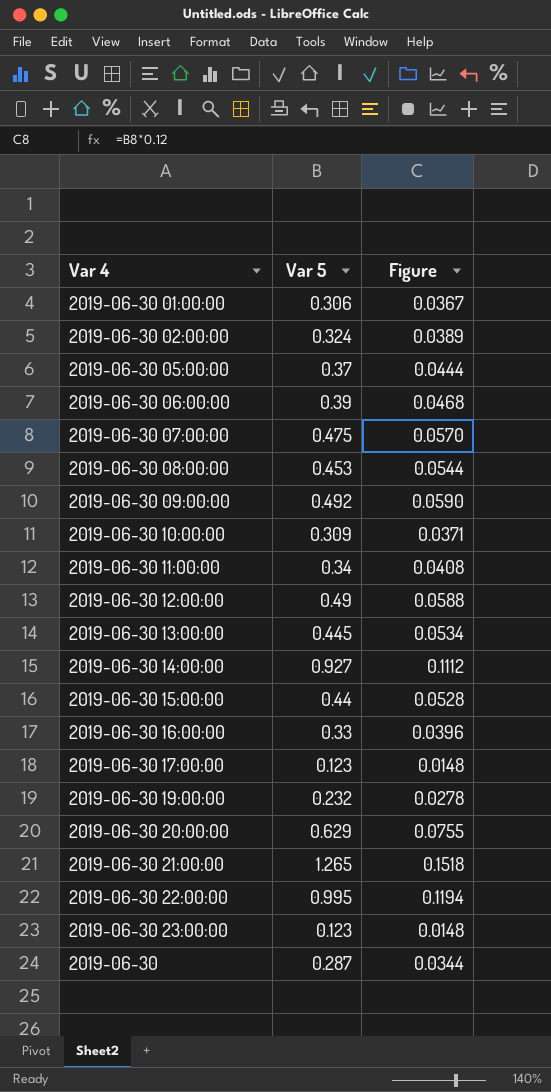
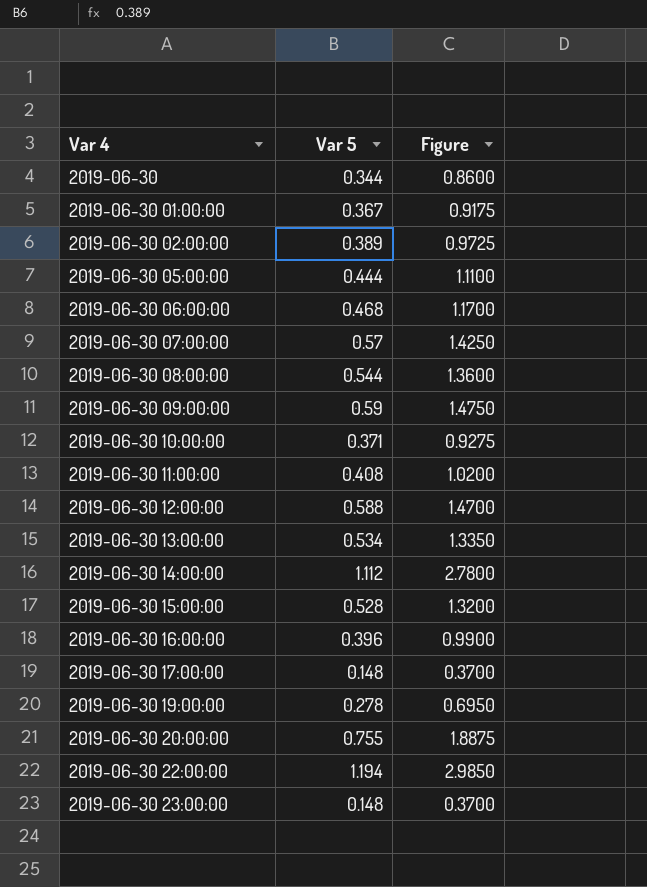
row order: none -> Var 4 ascending
column Figure | formula: [Var 5] * 0.12 -> [Var 5] * 2.5
row 2019-06-30 21:00:00: 1.265 | 0.1518 -> none
2019-06-30 | Var 5: 0.287 -> 0.344
2019-06-30 01:00:00 | Var 5: 0.306 -> 0.367
2019-06-30 02:00:00 | Var 5: 0.324 -> 0.389
2019-06-30 05:00:00 | Var 5: 0.37 -> 0.444
2019-06-30 06:00:00 | Var 5: 0.39 -> 0.468
2019-06-30 07:00:00 | Var 5: 0.475 -> 0.57
2019-06-30 08:00:00 | Var 5: 0.453 -> 0.544
2019-06-30 09:00:00 | Var 5: 0.492 -> 0.59
2019-06-30 10:00:00 | Var 5: 0.309 -> 0.371
2019-06-30 11:00:00 | Var 5: 0.34 -> 0.408
2019-06-30 12:00:00 | Var 5: 0.49 -> 0.588
2019-06-30 13:00:00 | Var 5: 0.445 -> 0.534
2019-06-30 14:00:00 | Var 5: 0.927 -> 1.112
2019-06-30 15:00:00 | Var 5: 0.44 -> 0.528
2019-06-30 16:00:00 | Var 5: 0.33 -> 0.396
2019-06-30 17:00:00 | Var 5: 0.123 -> 0.148
2019-06-30 19:00:00 | Var 5: 0.232 -> 0.278
2019-06-30 20:00:00 | Var 5: 0.629 -> 0.755
2019-06-30 22:00:00 | Var 5: 0.995 -> 1.194
2019-06-30 23:00:00 | Var 5: 0.123 -> 0.148

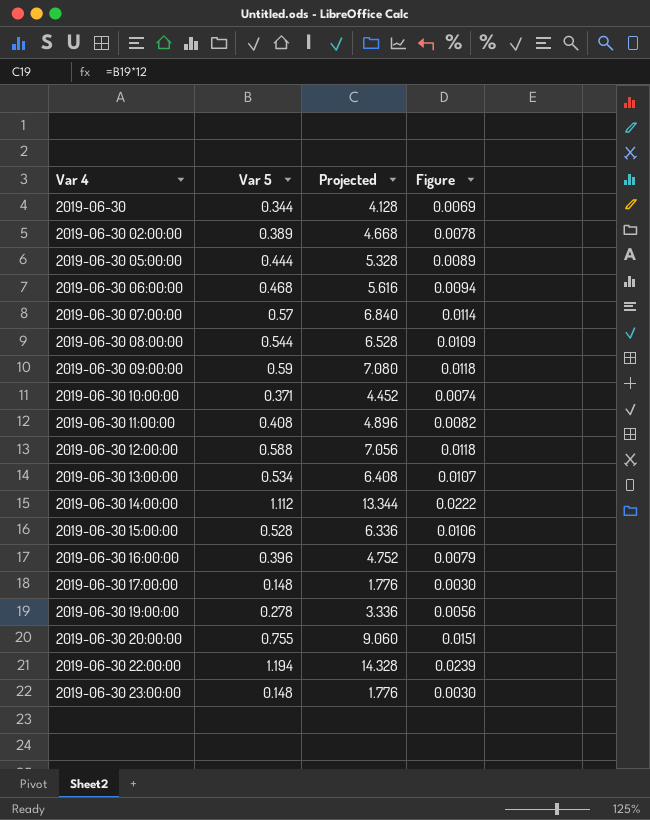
column Projected | formula: none -> [Var 5] * 12
column Figure | formula: [Var 5] * 2.5 -> [Var 5] * 0.02
row 2019-06-30 01:00:00: 0.367 | 0.9175 -> none

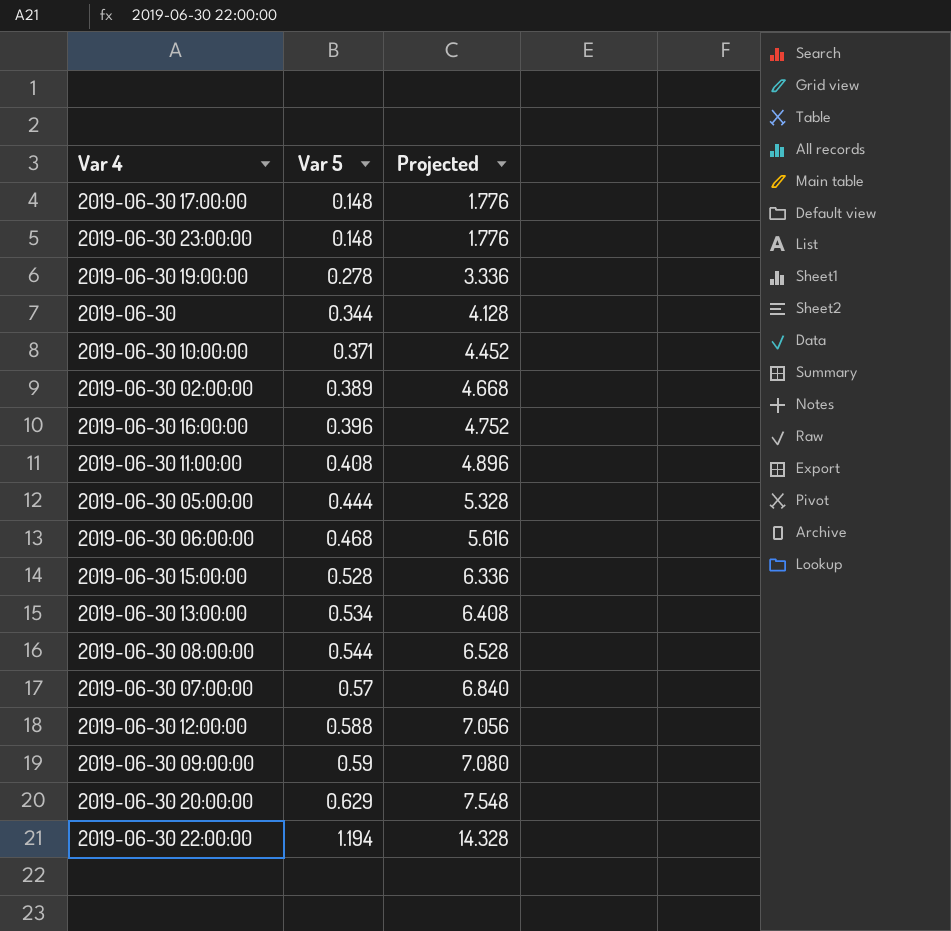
row order: Var 4 ascending -> Var 5 ascending
column Figure | formula: [Var 5] * 0.02 -> none
row 2019-06-30 14:00:00: 1.112 | 13.344 | 0.0222 -> none
2019-06-30 20:00:00 | Var 5: 0.755 -> 0.629
2019-06-30 20:00:00 | Projected: 9.060 -> 7.548

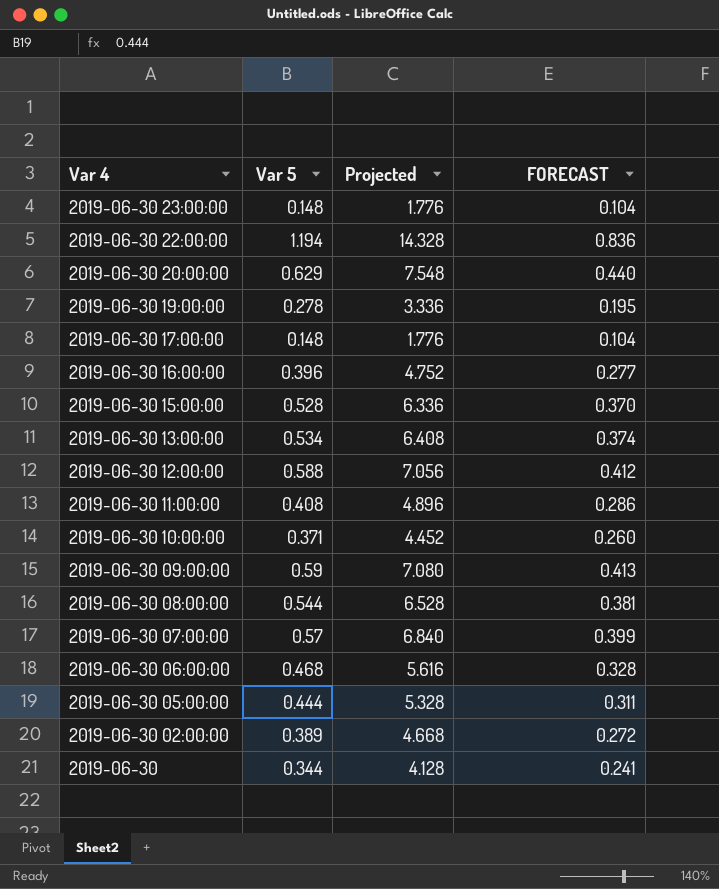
row order: Var 5 ascending -> Var 4 descending
column FORECAST | formula: none -> [Var 5] * 0.7

